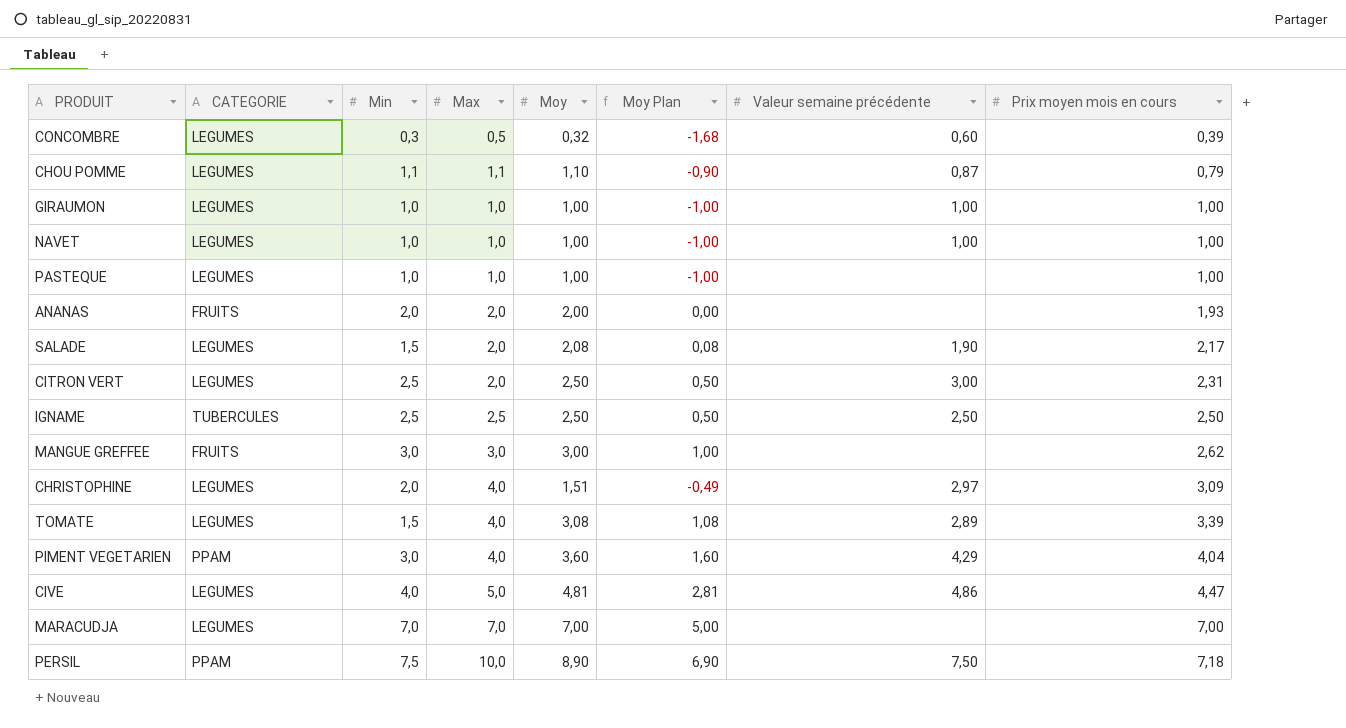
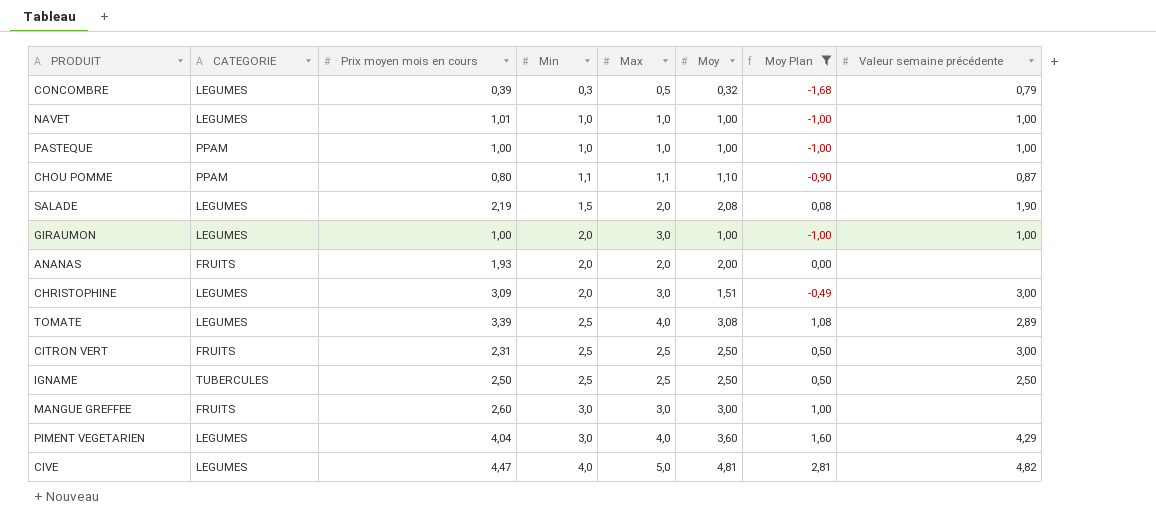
filter: none -> Moy Plan <= 2,81
row order: Prix moyen mois en cours ascending -> Min ascending
column Prix moyen mois en cours | position: 8 -> 3
CONCOMBRE | Valeur semaine précédente: 0,60 -> 0,79
NAVET | Prix moyen mois en cours: 1,00 -> 1,01
PASTEQUE | CATEGORIE: LEGUMES -> PPAM
PASTEQUE | Valeur semaine précédente: none -> 1,00
CHOU POMME | CATEGORIE: LEGUMES -> PPAM
CHOU POMME | Prix moyen mois en cours: 0,79 -> 0,80
SALADE | Prix moyen mois en cours: 2,17 -> 2,19
GIRAUMON | Min: 1,0 -> 2,0
GIRAUMON | Max: 1,0 -> 3,0
CHRISTOPHINE | Max: 4,0 -> 3,0
CHRISTOPHINE | Valeur semaine précédente: 2,97 -> 3,00
TOMATE | Min: 1,5 -> 2,5
CITRON VERT | CATEGORIE: LEGUMES -> FRUITS
CITRON VERT | Max: 2,0 -> 2,5
MANGUE GREFFEE | Prix moyen mois en cours: 2,62 -> 2,60
PIMENT VEGETARIEN | CATEGORIE: PPAM -> LEGUMES
CIVE | Valeur semaine précédente: 4,86 -> 4,82

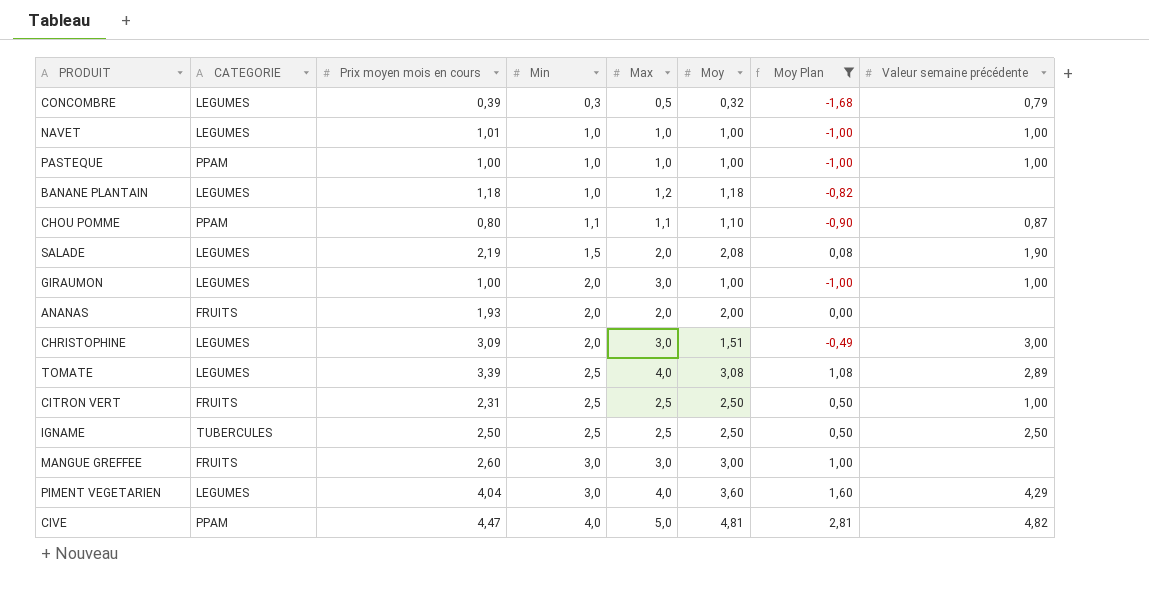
row BANANE PLANTAIN: none -> LEGUMES | 1,18 | 1,0 | 1,2 | 1,18 | -0,82 | none
CITRON VERT | Valeur semaine précédente: 3,00 -> 1,00
CIVE | CATEGORIE: LEGUMES -> PPAM

